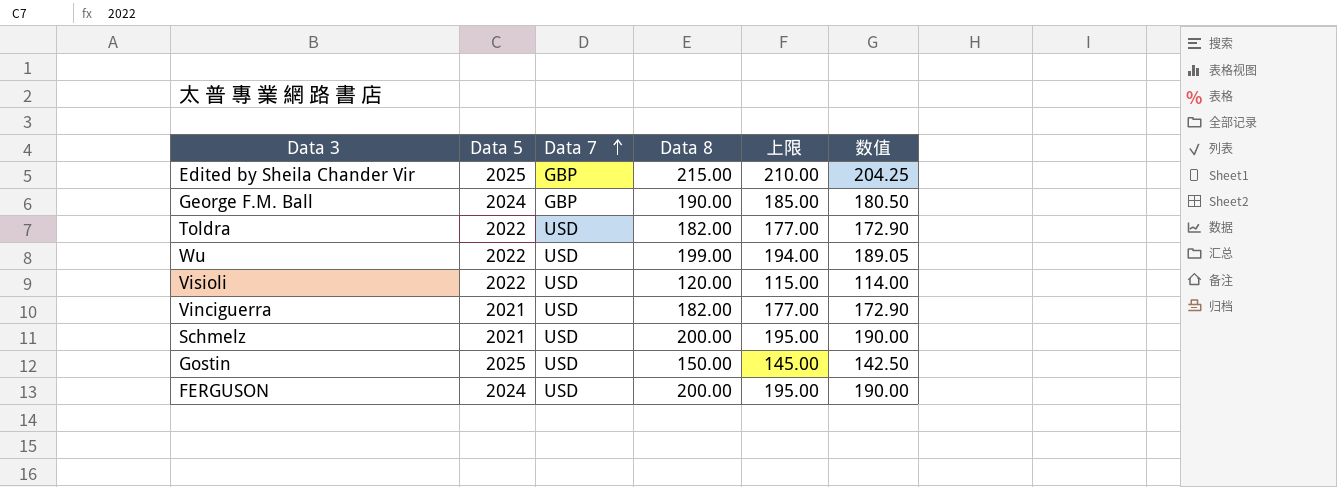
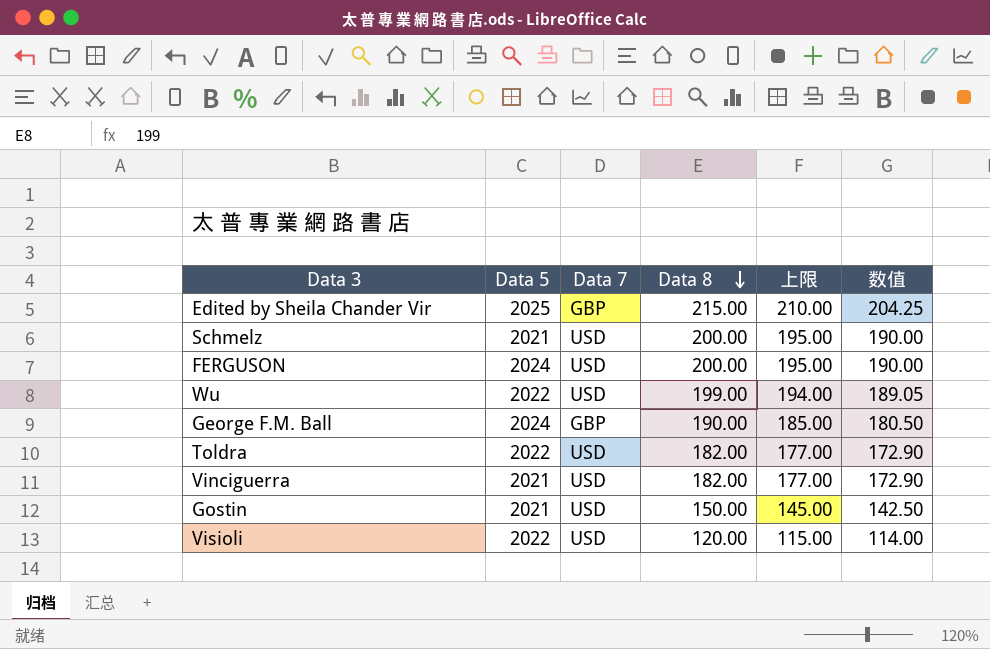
row order: Data 7 ascending -> Data 8 descending
Gostin | Data 5: 2025 -> 2021

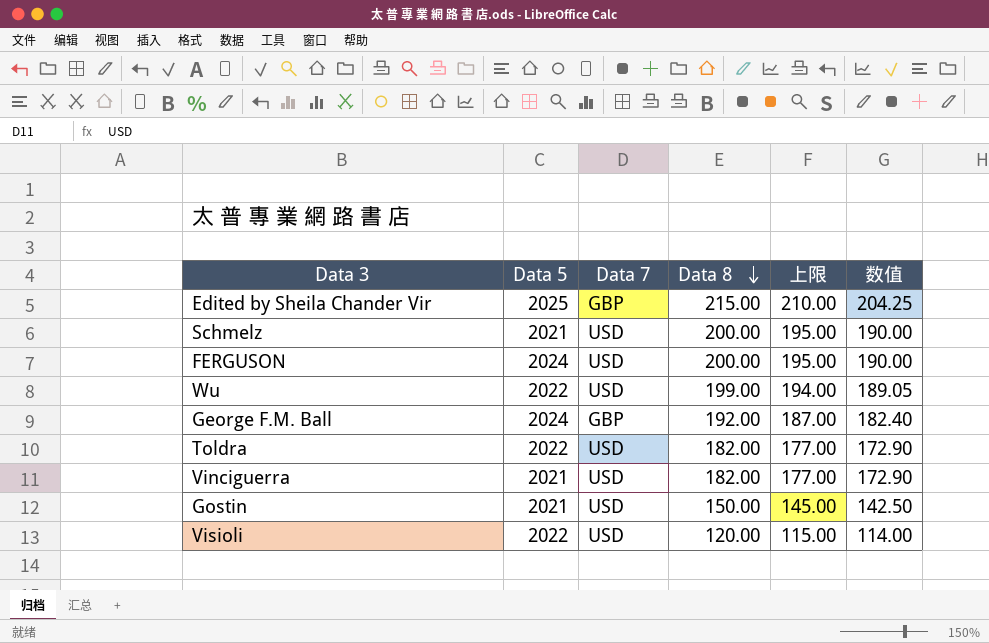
George F.M. Ball | Data 8: 190.00 -> 192.00
George F.M. Ball | 上限: 185.00 -> 187.00
George F.M. Ball | 数值: 180.50 -> 182.40

